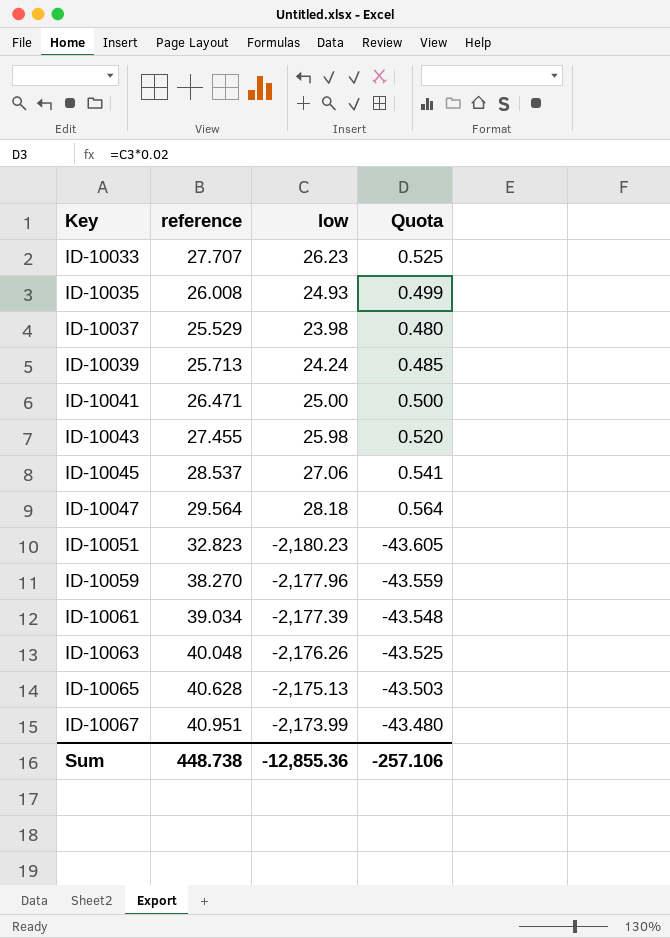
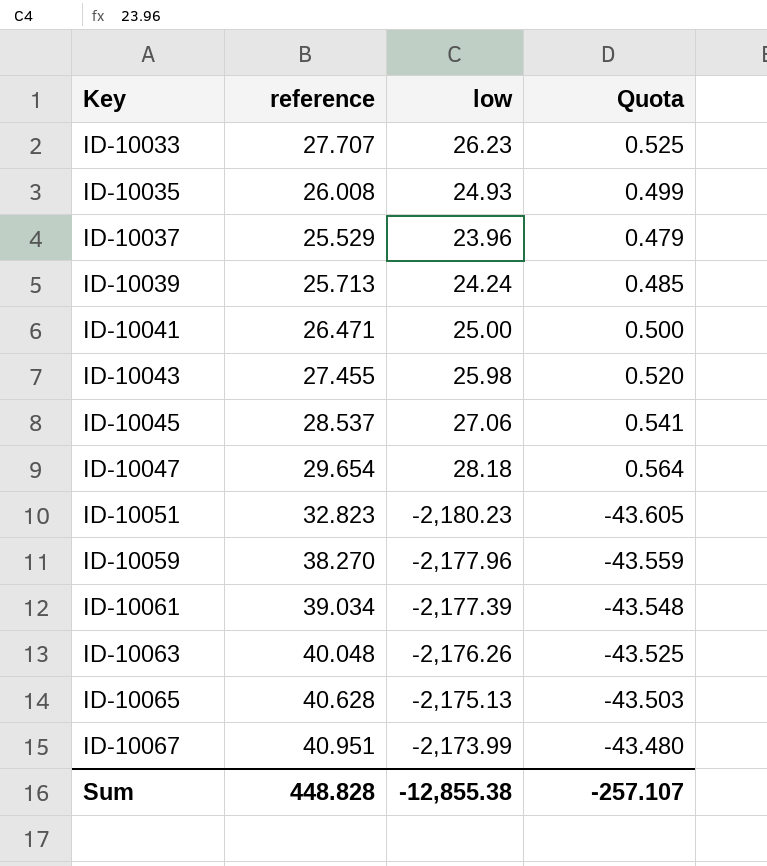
ID-10037 | low: 23.98 -> 23.96
ID-10037 | Quota: 0.480 -> 0.479
ID-10047 | reference: 29.564 -> 29.654
Sum | reference: 448.738 -> 448.828
Sum | low: -12,855.36 -> -12,855.38
Sum | Quota: -257.106 -> -257.107

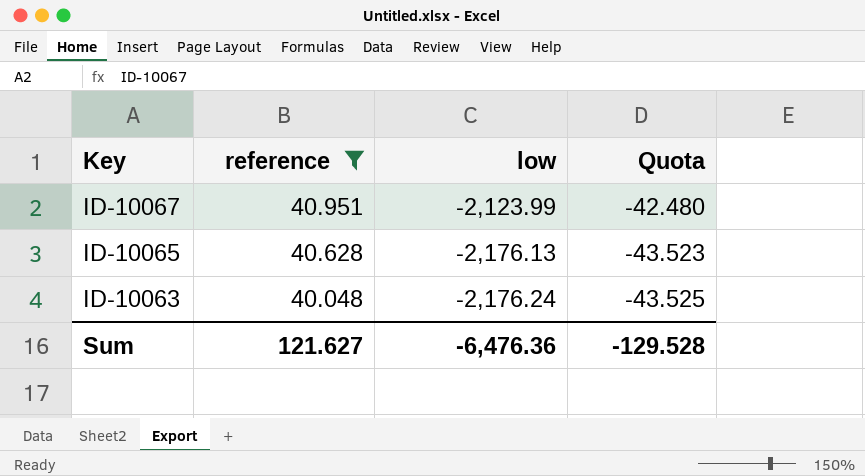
filter: none -> reference >= 40.048
row order: Key ascending -> Key descending
ID-10067 | low: -2,173.99 -> -2,123.99
ID-10067 | Quota: -43.480 -> -42.480
ID-10065 | low: -2,175.13 -> -2,176.13
ID-10065 | Quota: -43.503 -> -43.523
ID-10063 | low: -2,176.26 -> -2,176.24
Sum | reference: 448.828 -> 121.627
Sum | low: -12,855.38 -> -6,476.36
Sum | Quota: -257.107 -> -129.528

